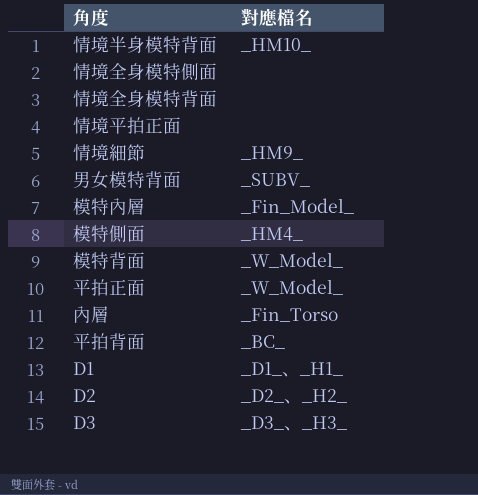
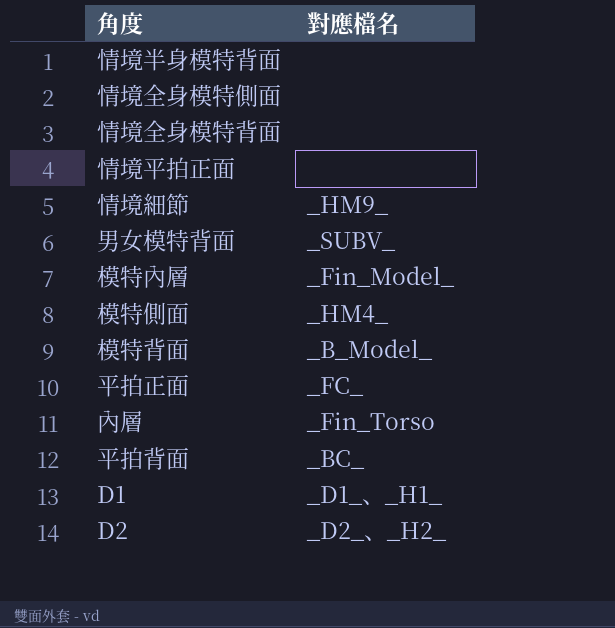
row D3: _D3_、_H3_ -> none
情境半身模特背面 | 對應檔名: _HM10_ -> none
模特背面 | 對應檔名: _W_Model_ -> _B_Model_
平拍正面 | 對應檔名: _W_Model_ -> _FC_

